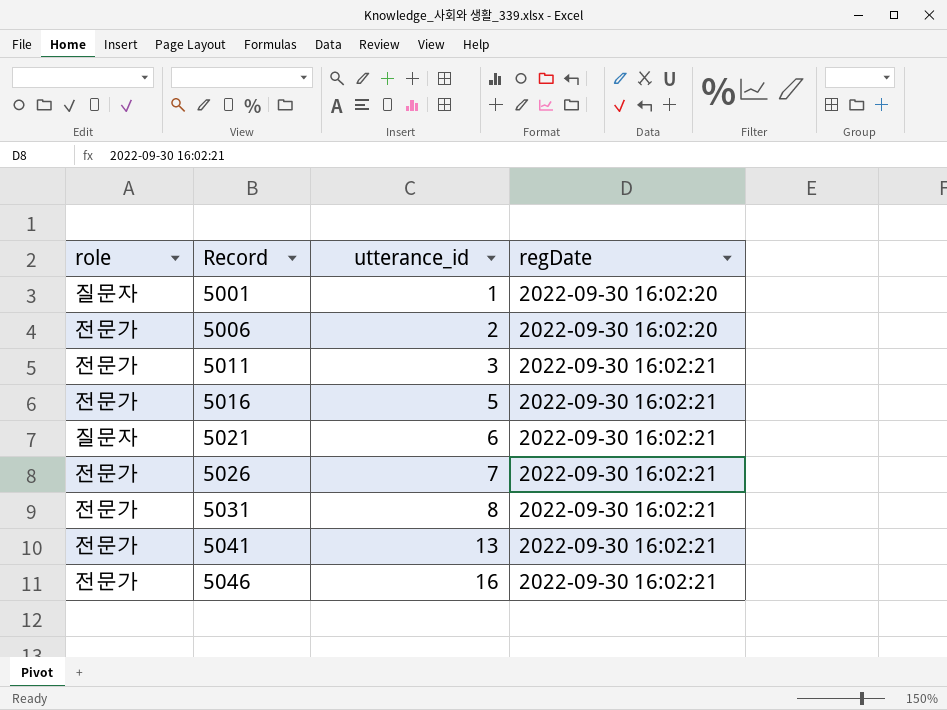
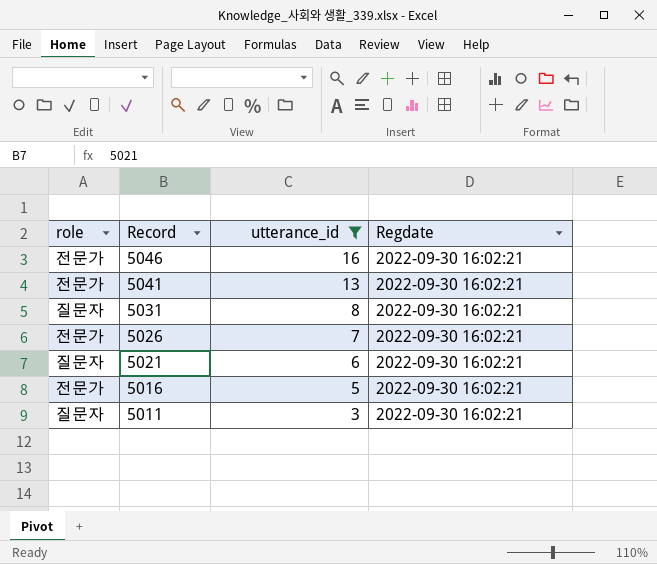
filter: none -> utterance_id >= 3
row order: Record ascending -> Record descending
column name: regDate -> Regdate
5031 | role: 전문가 -> 질문자
5011 | role: 전문가 -> 질문자

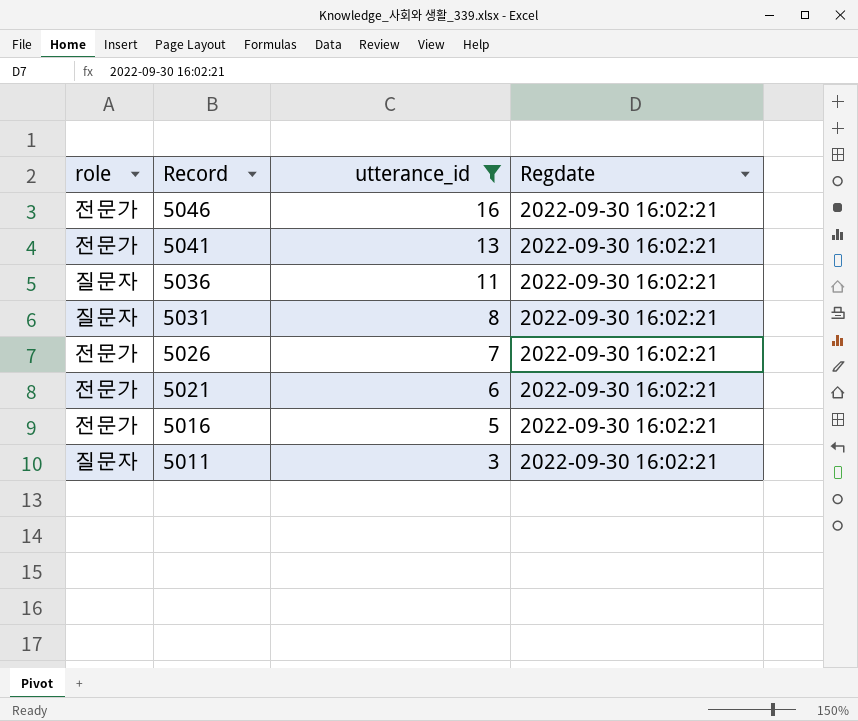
row 5036: none -> 질문자 | 11 | 2022-09-30 16:02:21
5021 | role: 질문자 -> 전문가

